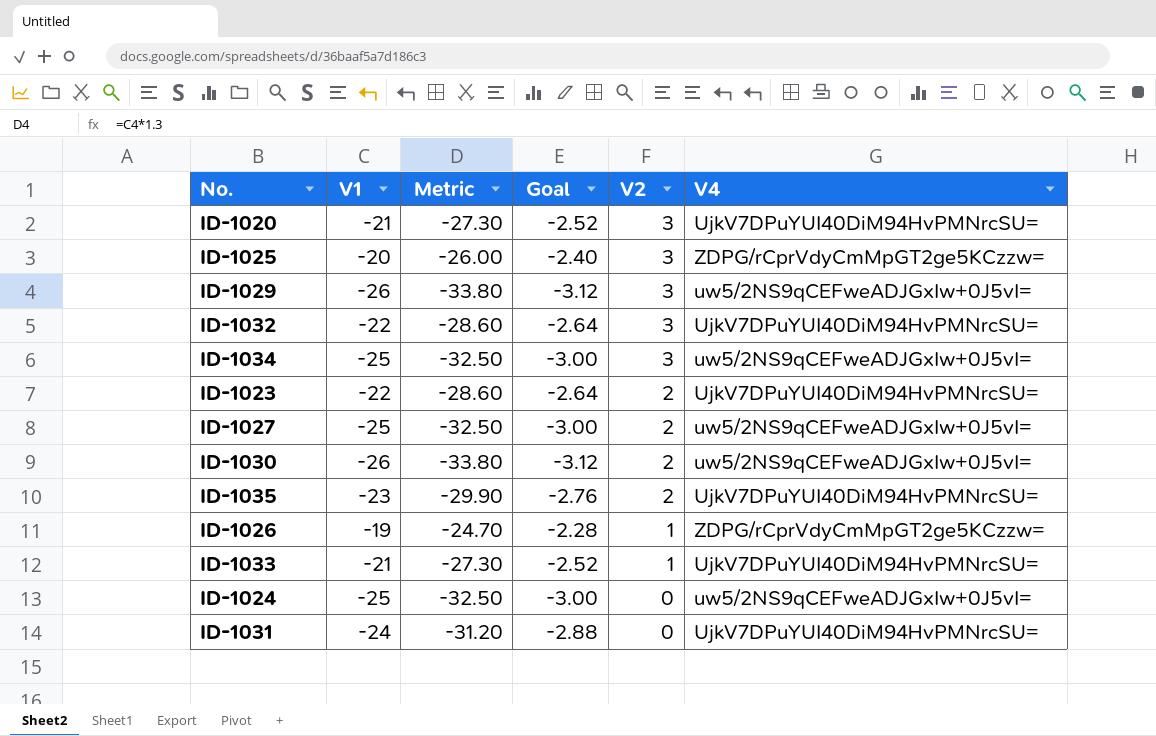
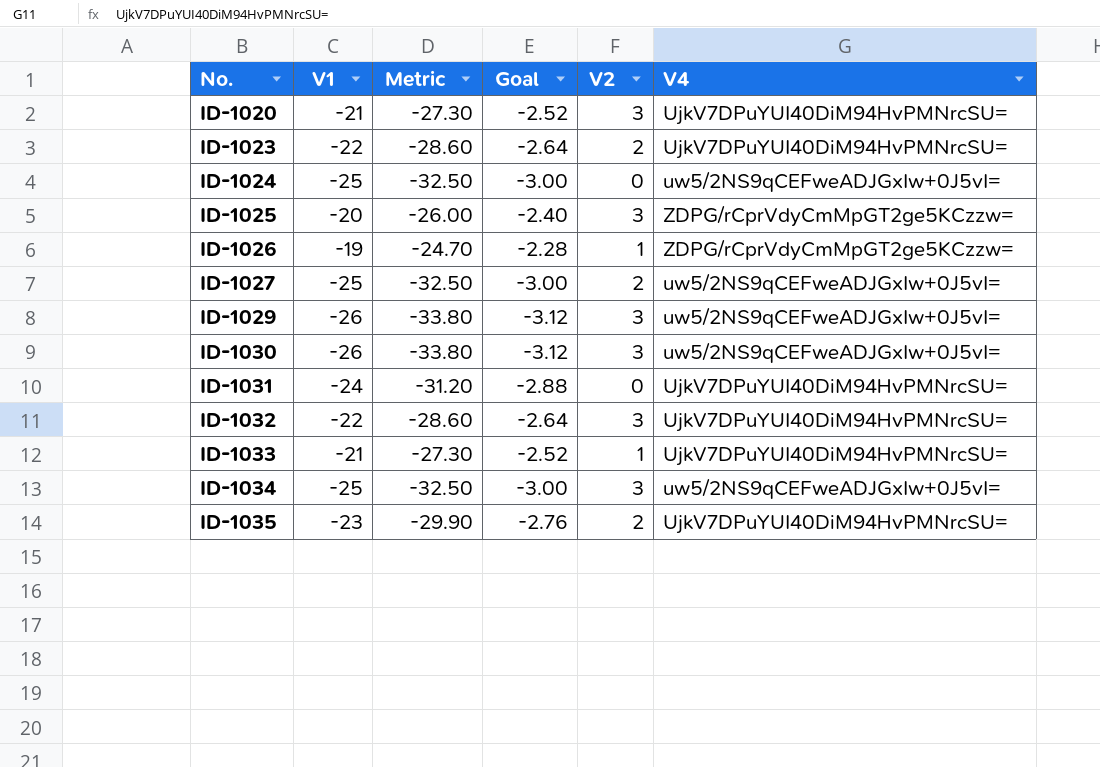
row order: V2 descending -> No. ascending
ID-1030 | V2: 2 -> 3

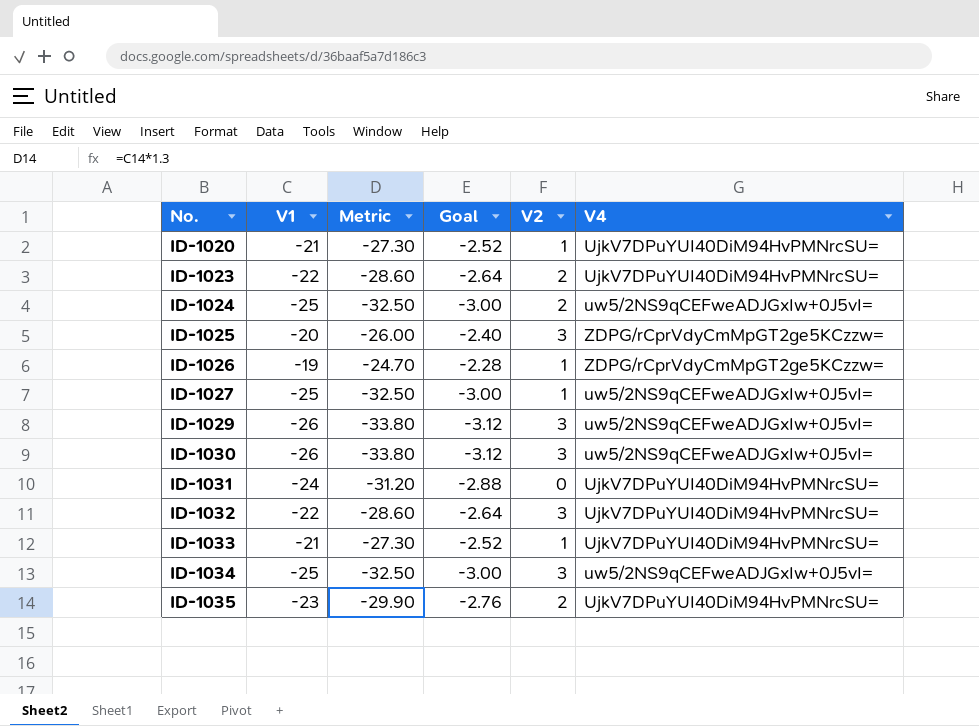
ID-1020 | V2: 3 -> 1
ID-1024 | V2: 0 -> 2
ID-1027 | V2: 2 -> 1

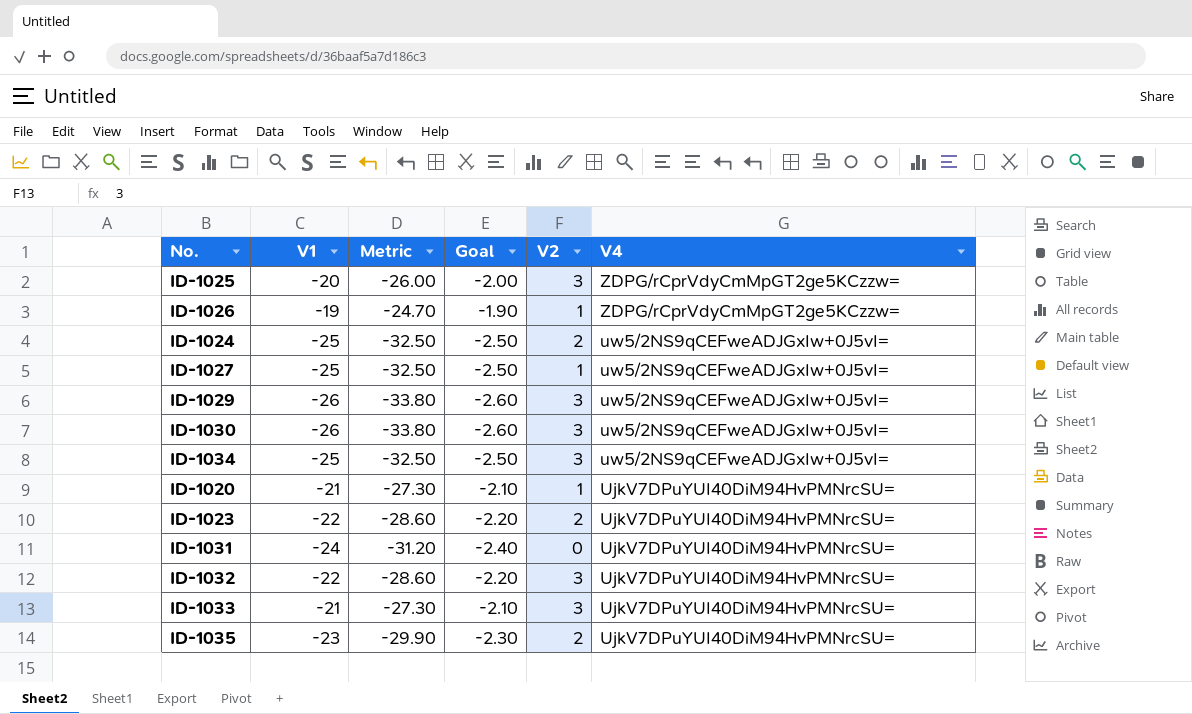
row order: No. ascending -> V4 descending
column Goal | formula: [V1] * 0.12 -> [V1] * 0.1
ID-1033 | V2: 1 -> 3

